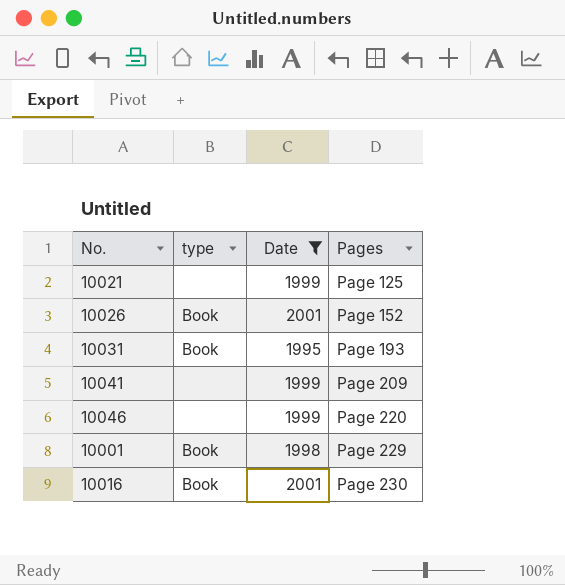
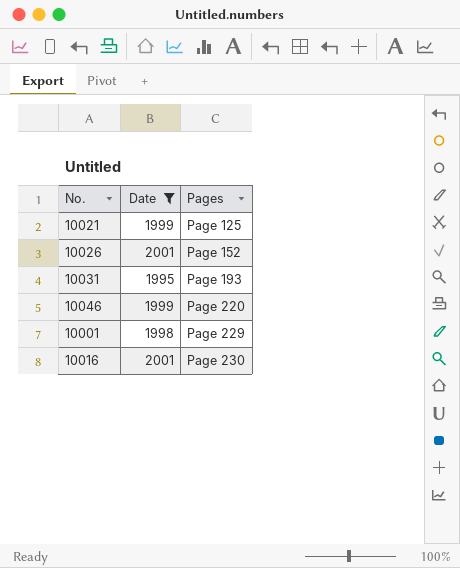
column type | position: 2 -> none
row 10041: none | 1999 | Page 209 -> none

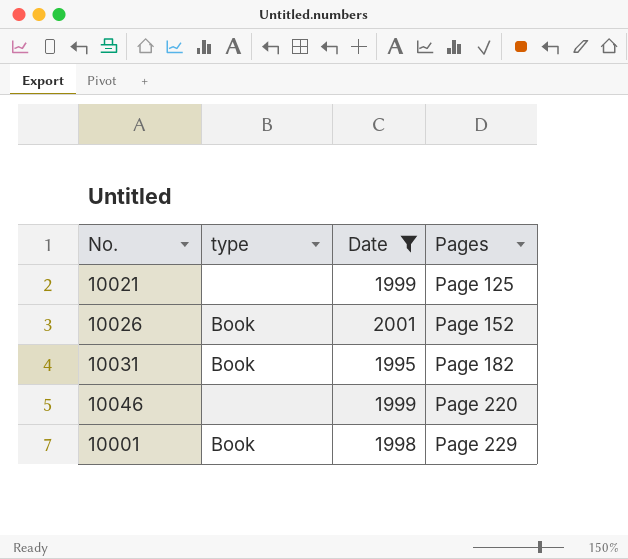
column type | position: none -> 2
row 10016: 2001 | Page 230 -> none
10031 | Pages: Page 193 -> Page 182

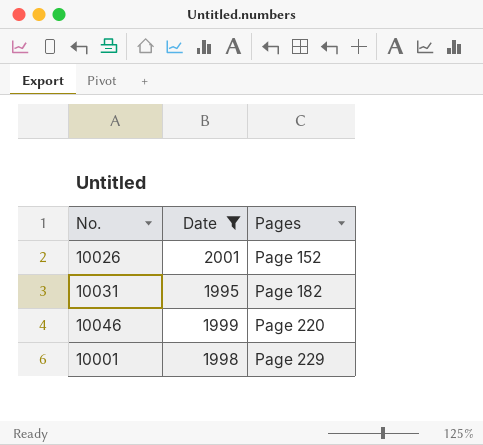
column type | position: 2 -> none
row 10021: none | 1999 | Page 125 -> none

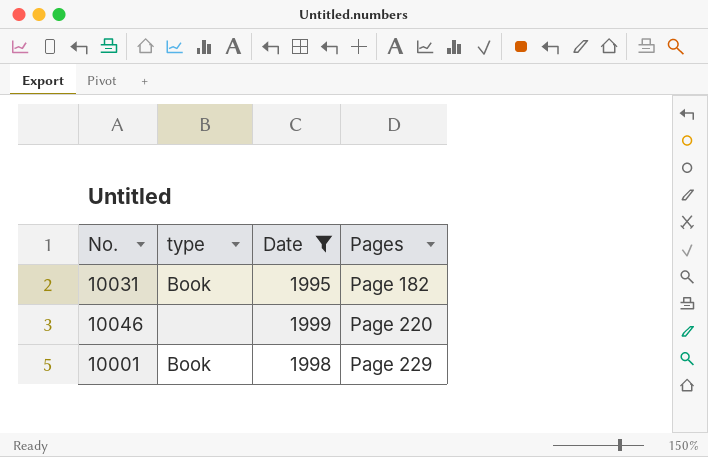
column type | position: none -> 2
row 10026: 2001 | Page 152 -> none

